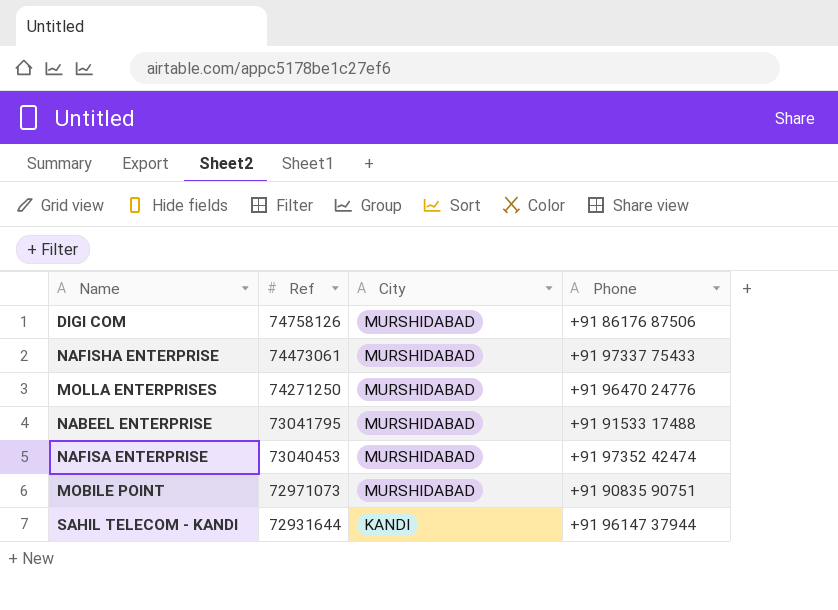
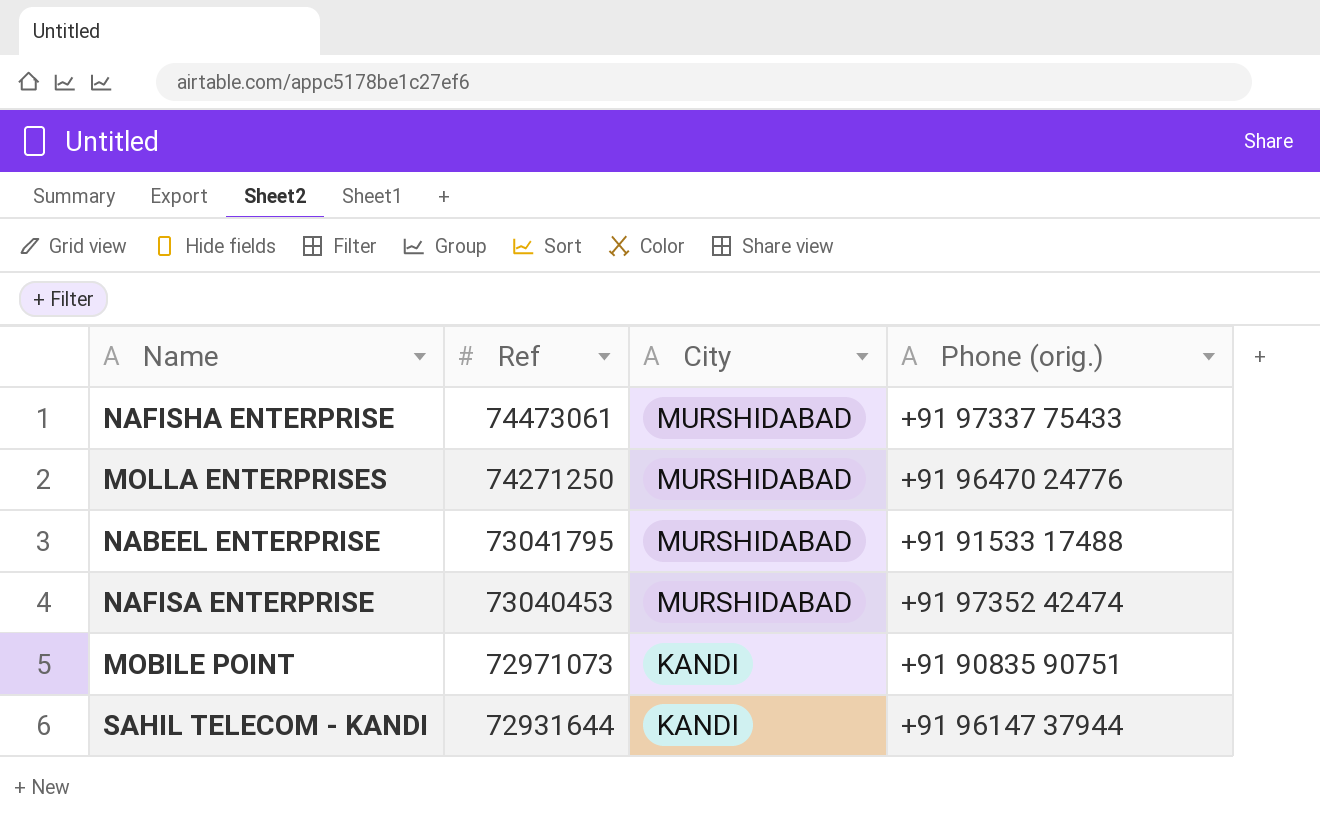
column name: Phone -> Phone (orig.)
row DIGI COM: 74758126 | MURSHIDABAD | +91 86176 87506 -> none
MOBILE POINT | City: MURSHIDABAD -> KANDI

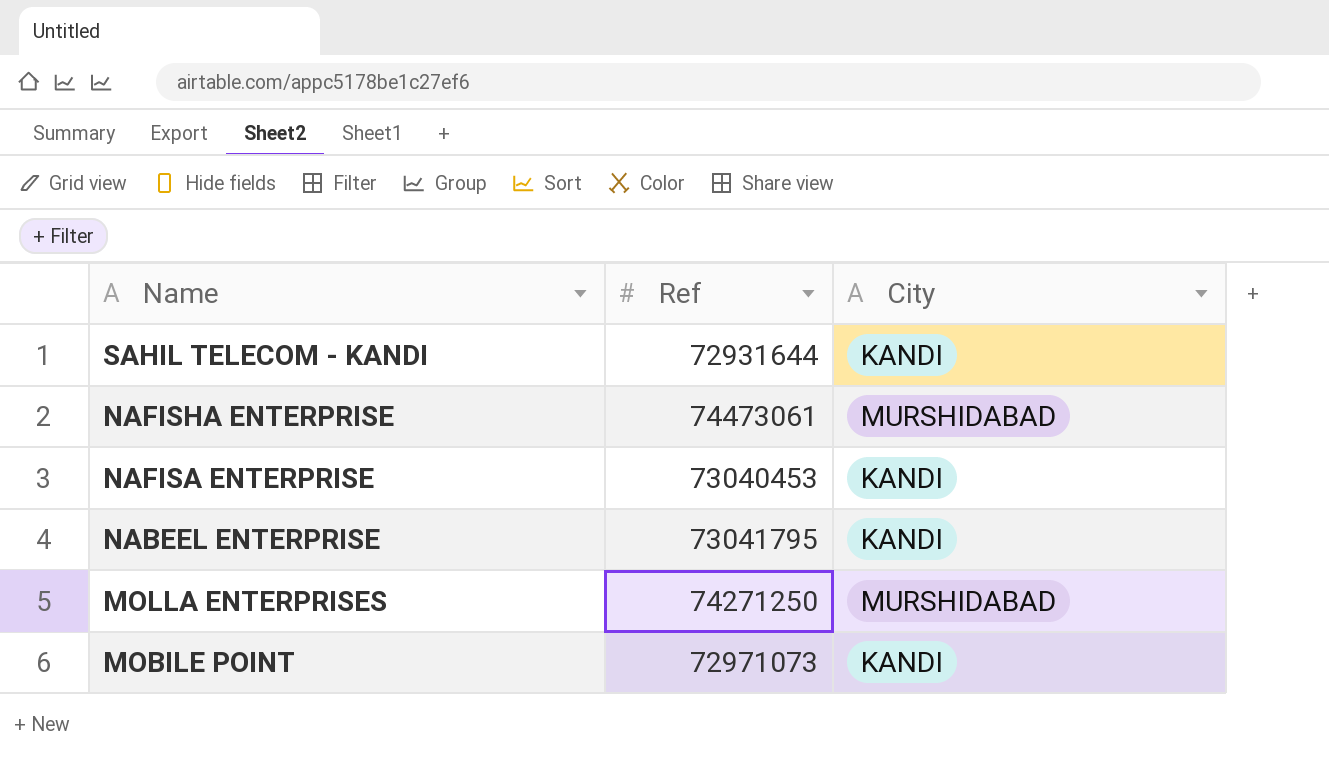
row order: Ref descending -> Name descending
column Phone (orig.) | position: 4 -> none
NAFISA ENTERPRISE | City: MURSHIDABAD -> KANDI
NABEEL ENTERPRISE | City: MURSHIDABAD -> KANDI

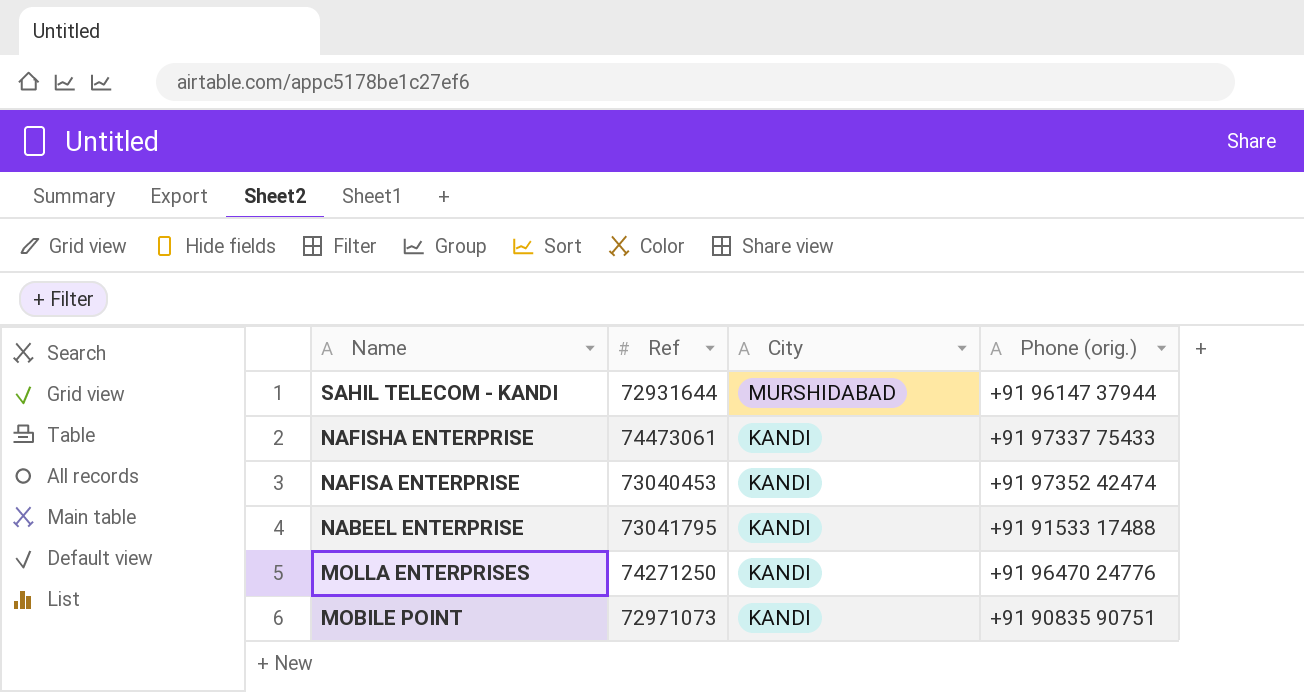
column Phone (orig.) | position: none -> 4
SAHIL TELECOM - KANDI | City: KANDI -> MURSHIDABAD
NAFISHA ENTERPRISE | City: MURSHIDABAD -> KANDI
MOLLA ENTERPRISES | City: MURSHIDABAD -> KANDI

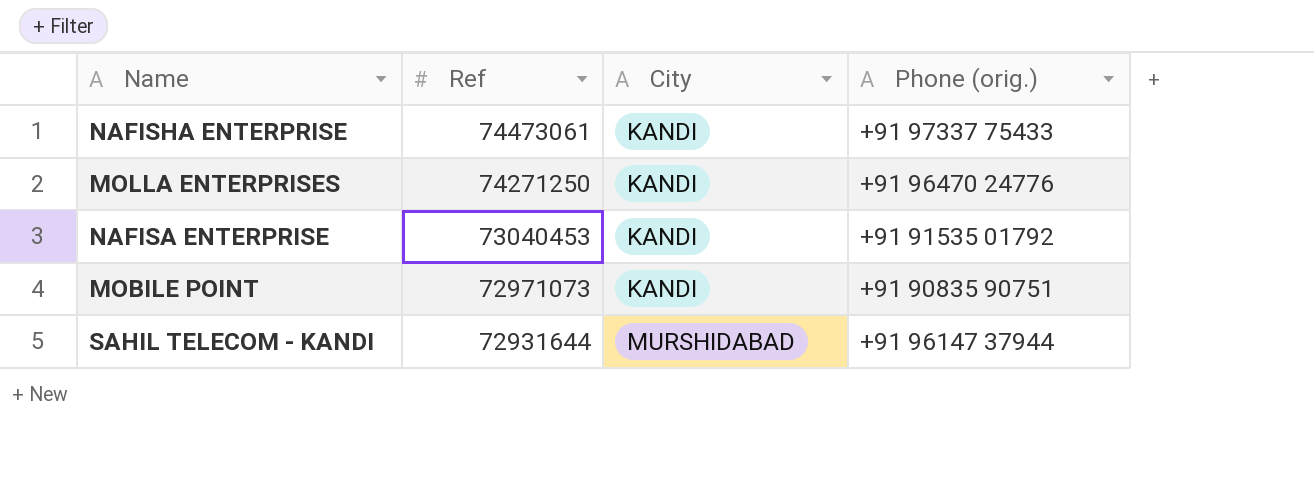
row order: Name descending -> Ref descending
row NABEEL ENTERPRISE: 73041795 | KANDI | +91 91533 17488 -> none
NAFISA ENTERPRISE | Phone (orig.): +91 97352 42474 -> +91 91535 01792

